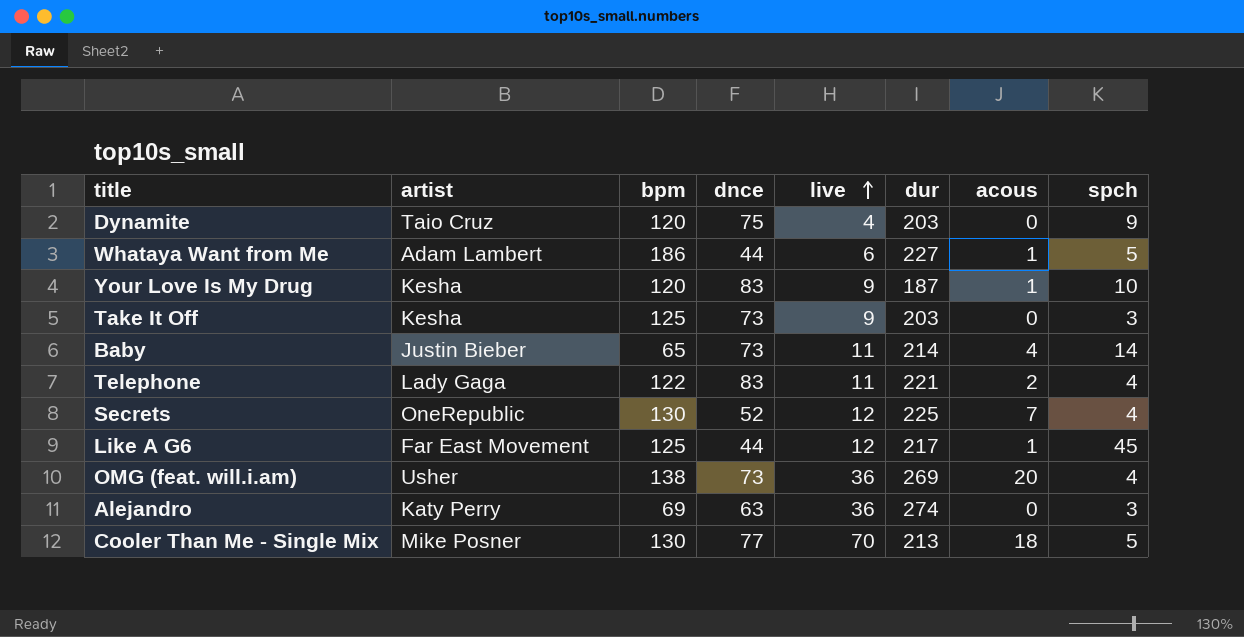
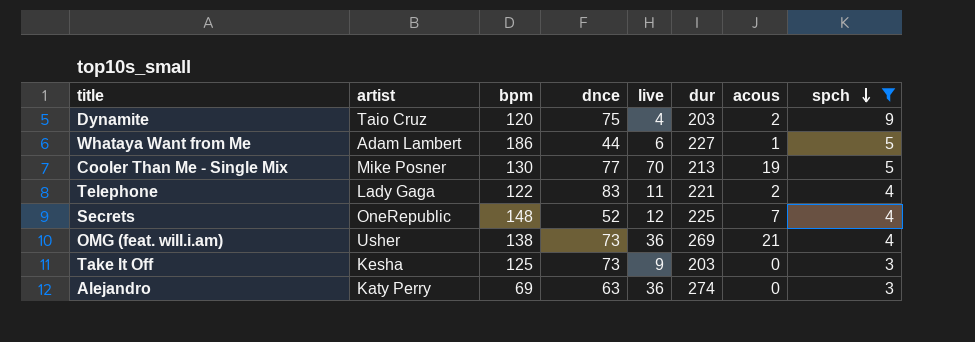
filter: none -> spch <= 9
row order: live ascending -> spch descending
Dynamite | acous: 0 -> 2
Cooler Than Me - Single Mix | acous: 18 -> 19
Secrets | bpm: 130 -> 148
OMG (feat. will.i.am) | acous: 20 -> 21

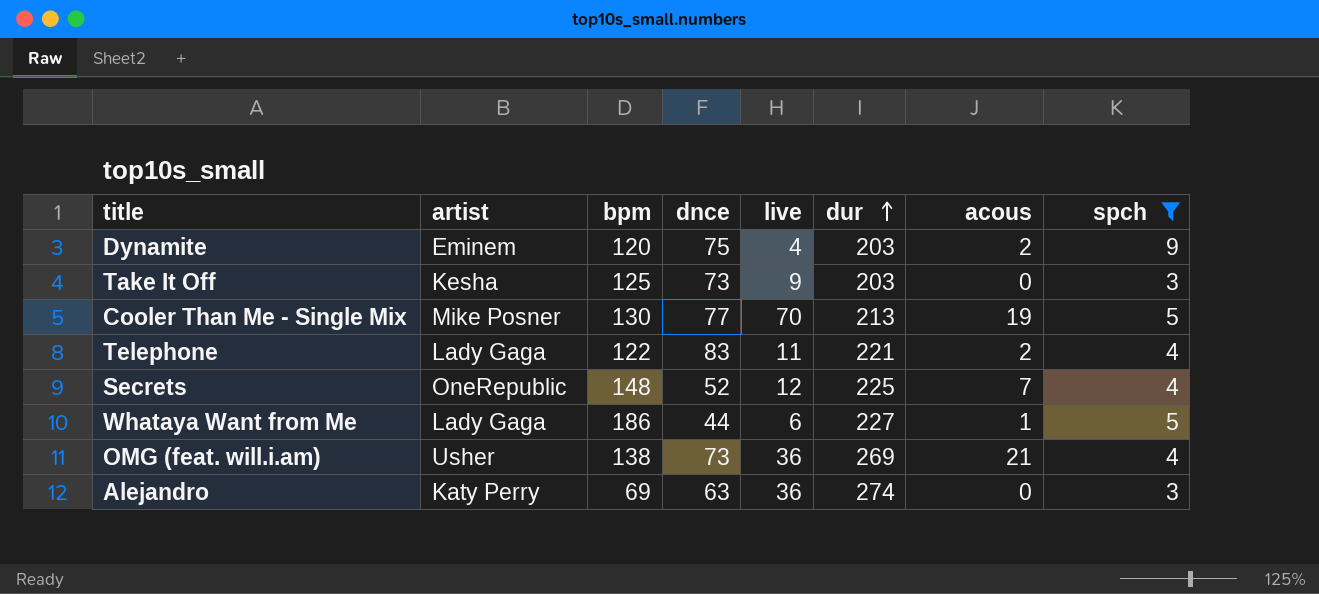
row order: spch descending -> dur ascending
Dynamite | artist: Taio Cruz -> Eminem
Whataya Want from Me | artist: Adam Lambert -> Lady Gaga

